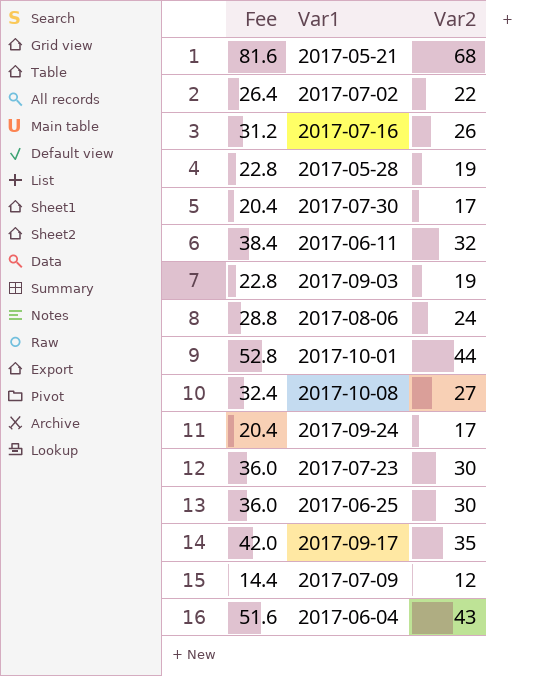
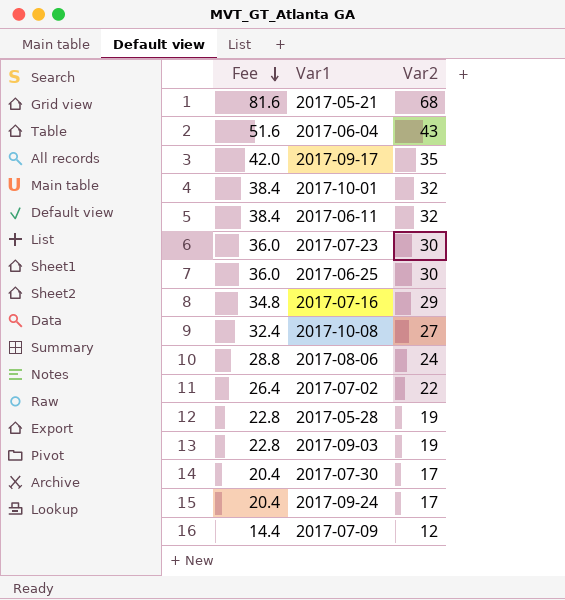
row order: none -> Fee descending
2017-10-01 | Fee: 52.8 -> 38.4
2017-10-01 | Var2: 44 -> 32
2017-07-16 | Fee: 31.2 -> 34.8
2017-07-16 | Var2: 26 -> 29

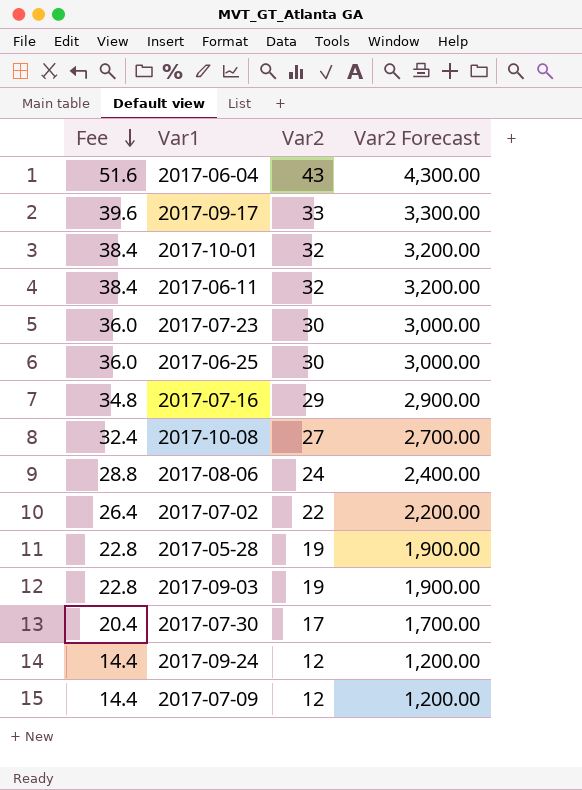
column Var2 Forecast | formula: none -> [Var2] * 100
row 2017-05-21: 81.6 | 68 -> none
2017-09-17 | Fee: 42.0 -> 39.6
2017-09-17 | Var2: 35 -> 33
2017-09-24 | Fee: 20.4 -> 14.4
2017-09-24 | Var2: 17 -> 12

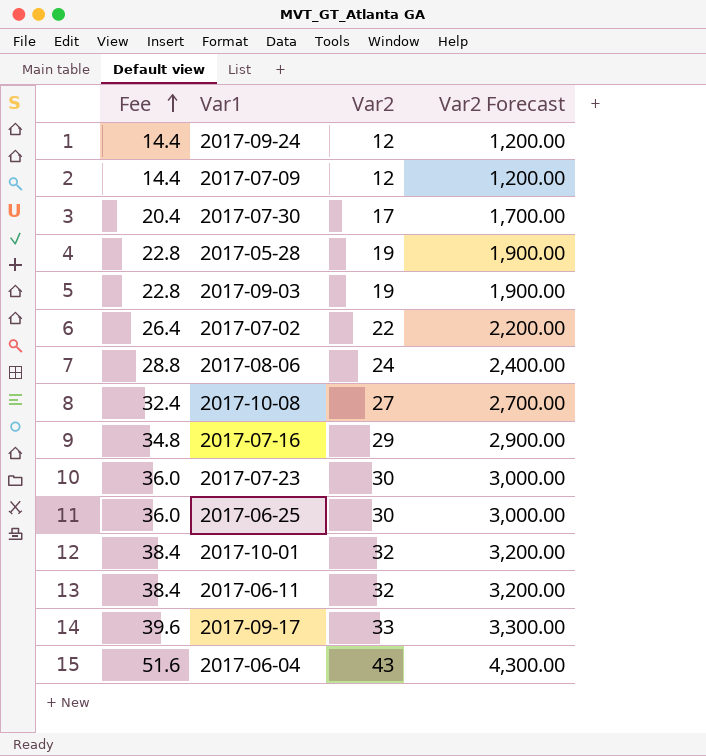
row order: Fee descending -> Fee ascending

